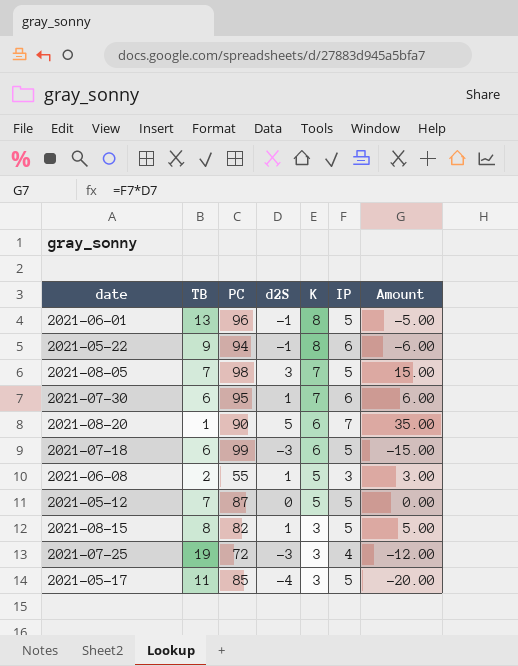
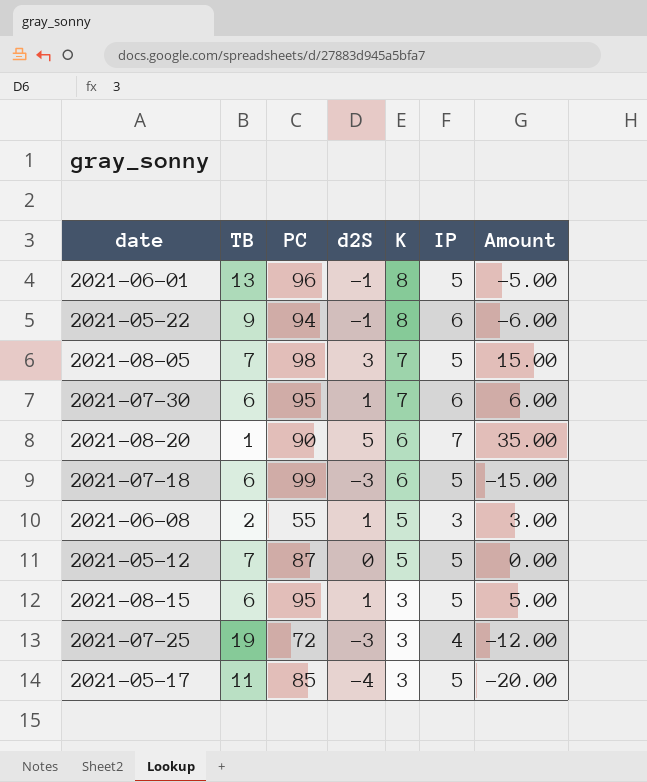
2021-08-15 | TB: 8 -> 6
2021-08-15 | PC: 82 -> 95

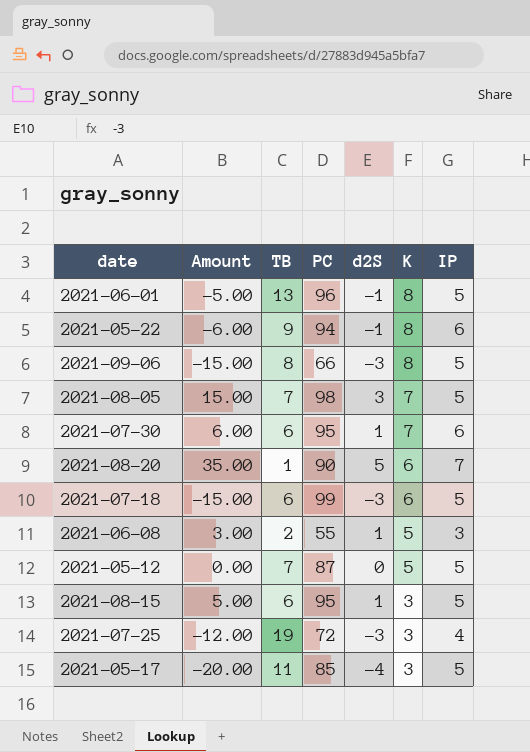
column Amount | position: 7 -> 2
row 2021-09-06: none -> -15.00 | 8 | 66 | -3 | 8 | 5

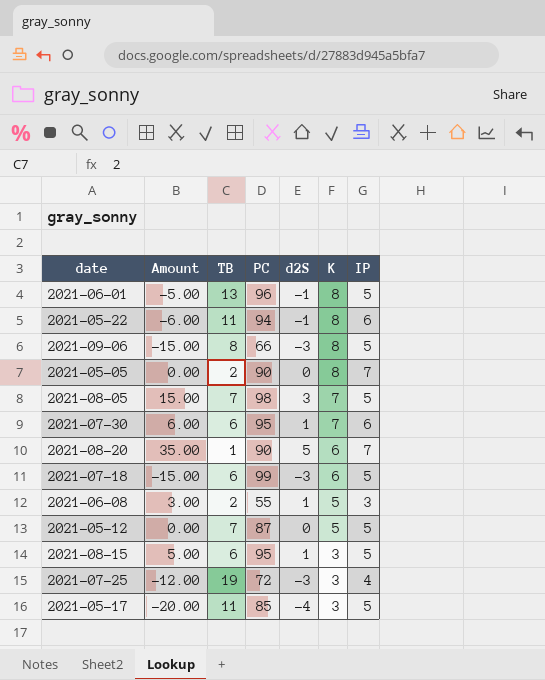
2021-05-22 | TB: 9 -> 11
row 2021-05-05: none -> 0.00 | 2 | 90 | 0 | 8 | 7

